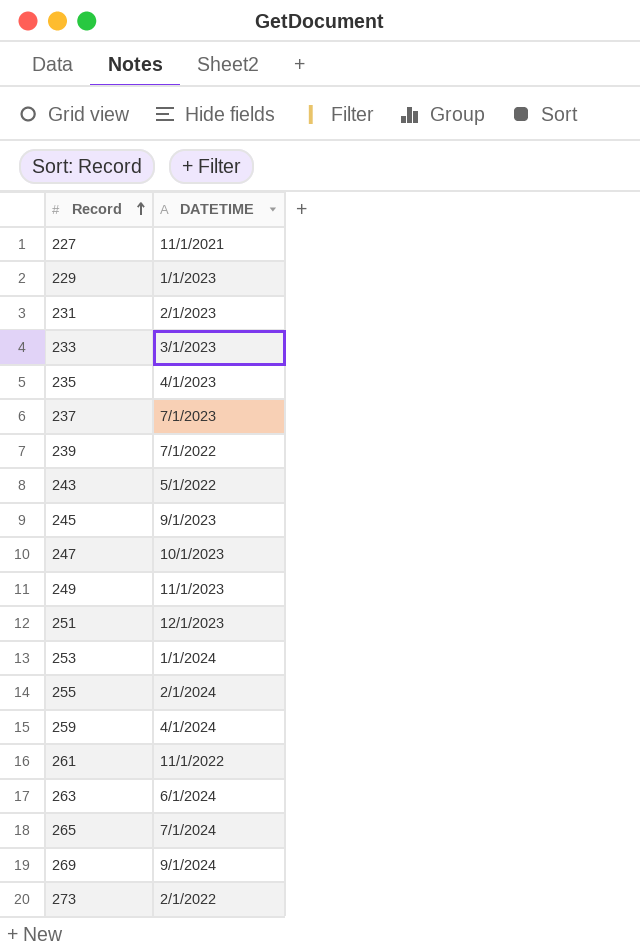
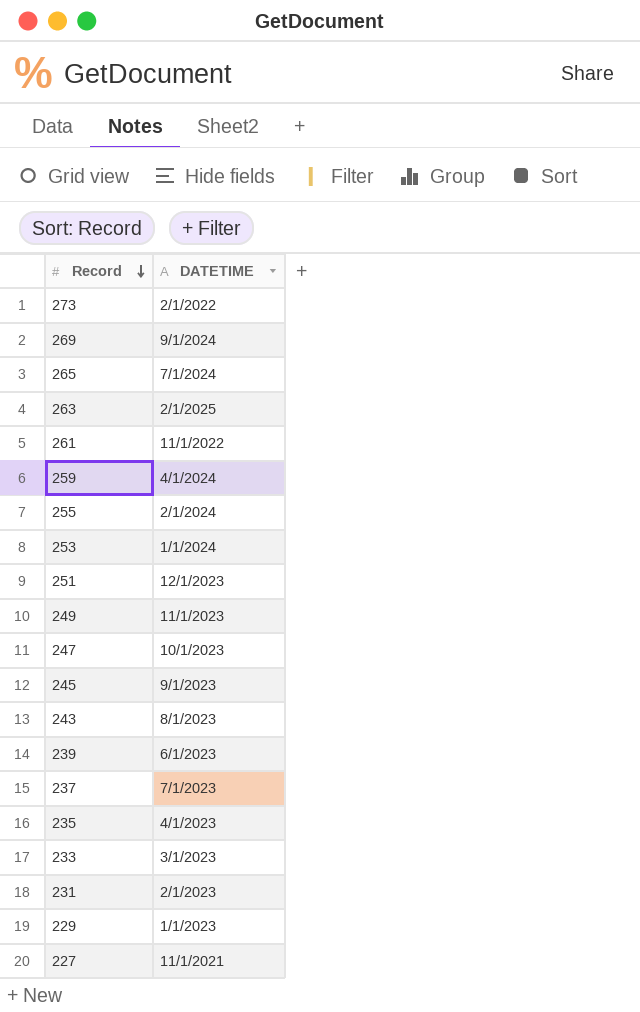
row order: Record ascending -> Record descending
263 | DATETIME: 6/1/2024 -> 2/1/2025
243 | DATETIME: 5/1/2022 -> 8/1/2023
239 | DATETIME: 7/1/2022 -> 6/1/2023

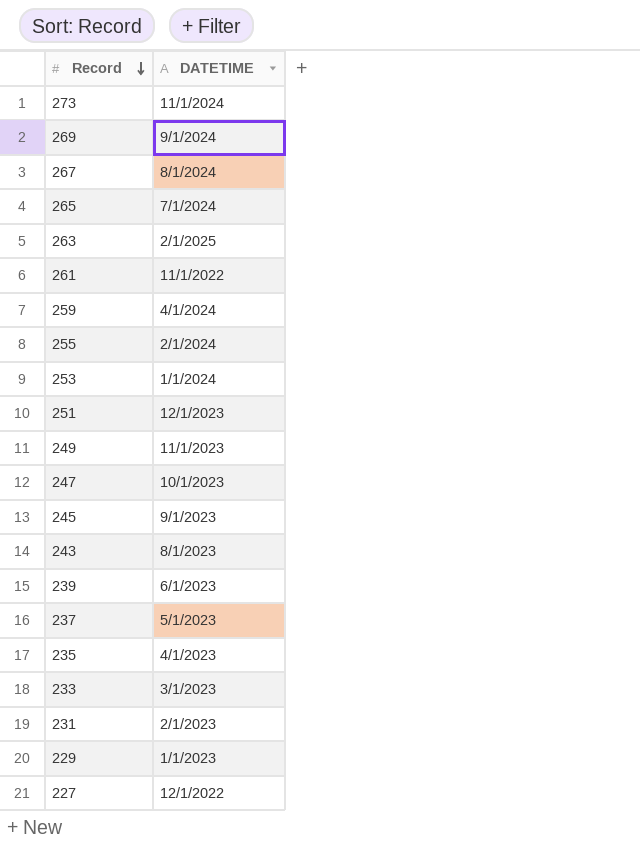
273 | DATETIME: 2/1/2022 -> 11/1/2024
row 267: none -> 8/1/2024
237 | DATETIME: 7/1/2023 -> 5/1/2023
227 | DATETIME: 11/1/2021 -> 12/1/2022

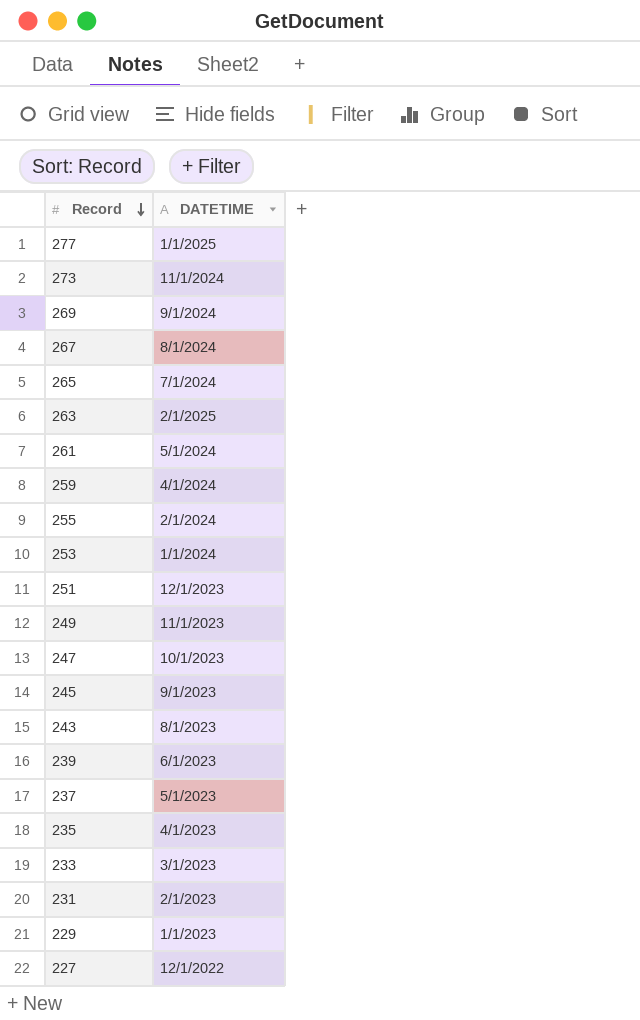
row 277: none -> 1/1/2025
261 | DATETIME: 11/1/2022 -> 5/1/2024

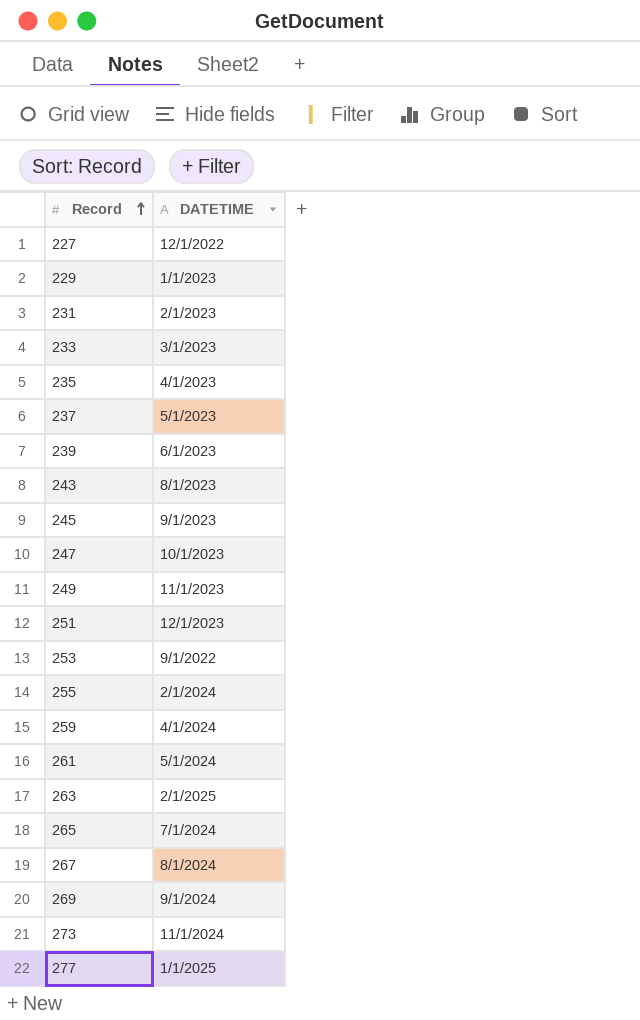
row order: Record descending -> Record ascending
253 | DATETIME: 1/1/2024 -> 9/1/2022

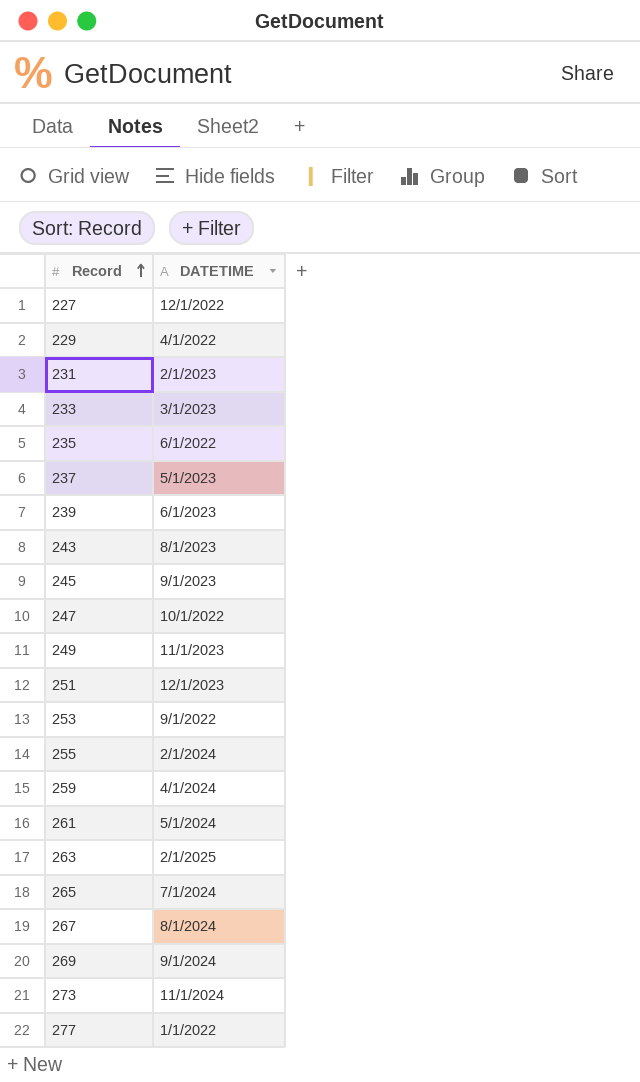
229 | DATETIME: 1/1/2023 -> 4/1/2022
235 | DATETIME: 4/1/2023 -> 6/1/2022
247 | DATETIME: 10/1/2023 -> 10/1/2022
277 | DATETIME: 1/1/2025 -> 1/1/2022

